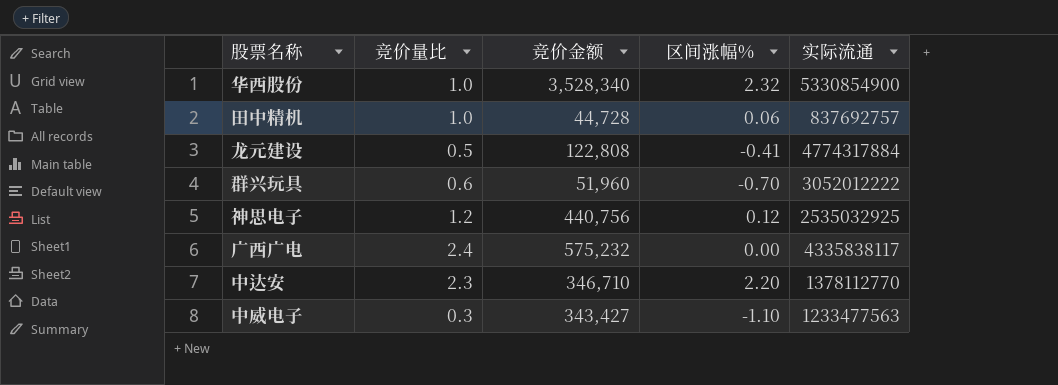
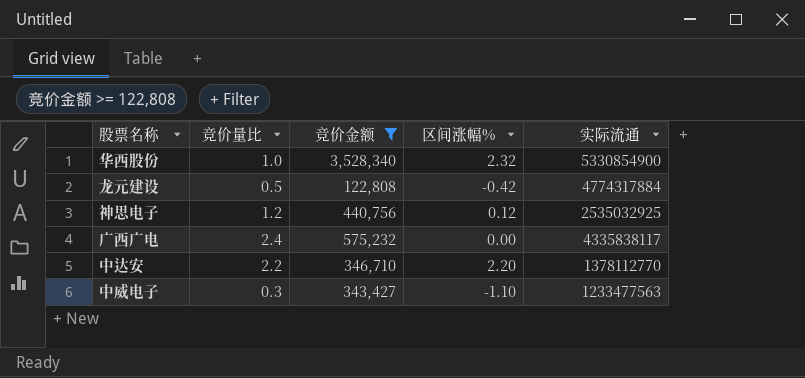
filter: none -> 竞价金额 >= 122,808
龙元建设 | 区间涨幅%: -0.41 -> -0.42
中达安 | 竞价量比: 2.3 -> 2.2

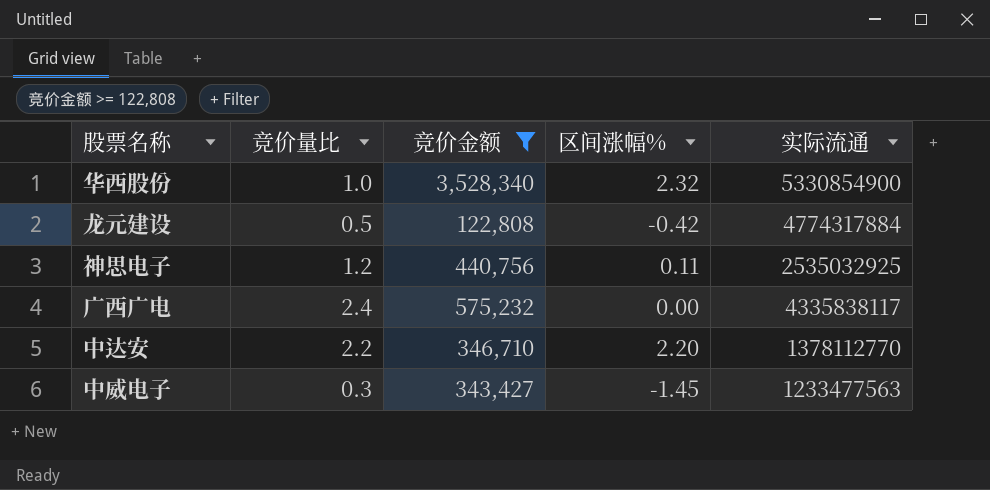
神思电子 | 区间涨幅%: 0.12 -> 0.11
中威电子 | 区间涨幅%: -1.10 -> -1.45

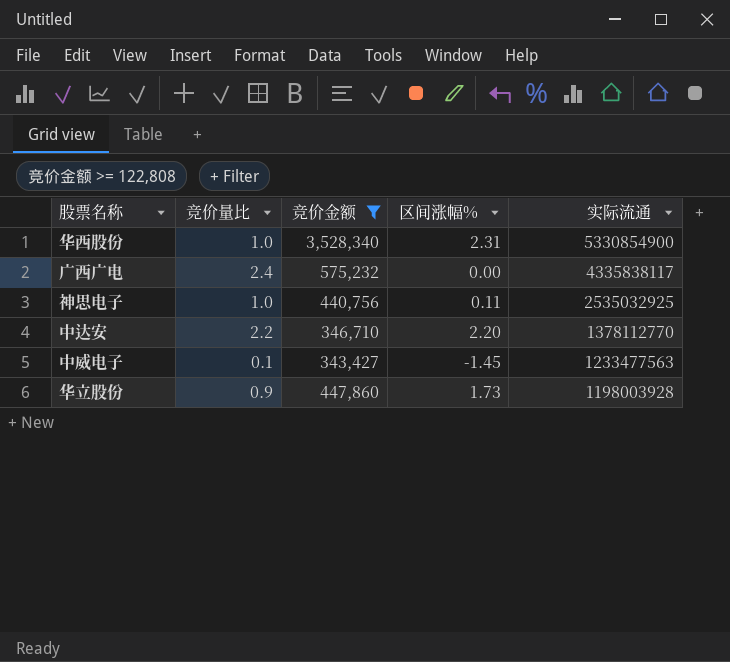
row order: none -> 实际流通 descending
row 龙元建设: 0.5 | 122,808 | -0.42 | 4774317884 -> none
华西股份 | 区间涨幅%: 2.32 -> 2.31
神思电子 | 竞价量比: 1.2 -> 1.0
中威电子 | 竞价量比: 0.3 -> 0.1
row 华立股份: none -> 0.9 | 447,860 | 1.73 | 1198003928

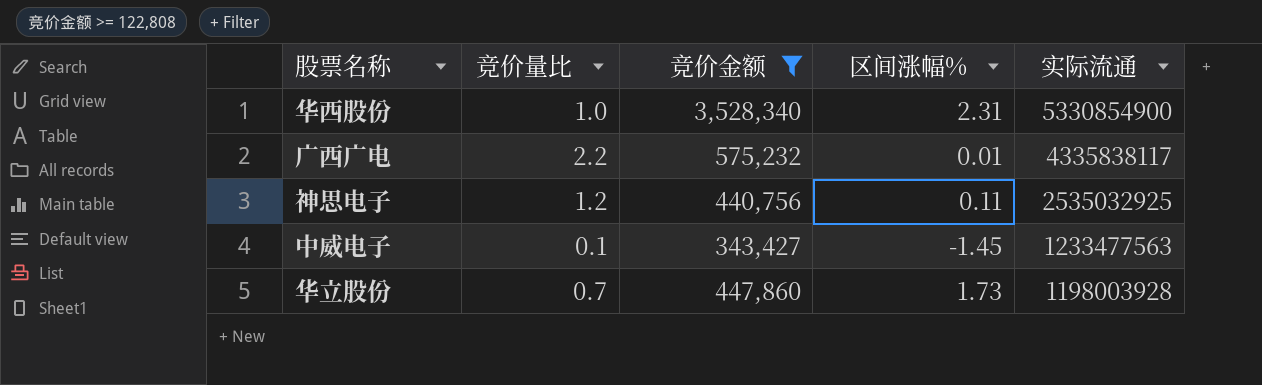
row 中达安: 2.2 | 346,710 | 2.20 | 1378112770 -> none
广西广电 | 竞价量比: 2.4 -> 2.2
广西广电 | 区间涨幅%: 0.00 -> 0.01
神思电子 | 竞价量比: 1.0 -> 1.2
华立股份 | 竞价量比: 0.9 -> 0.7

